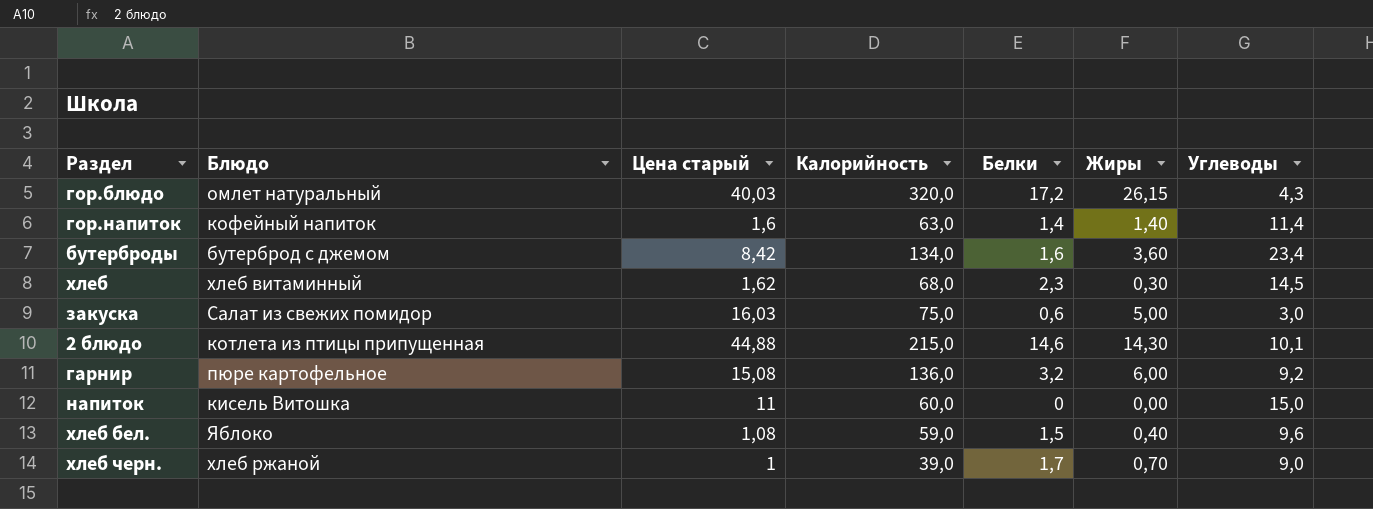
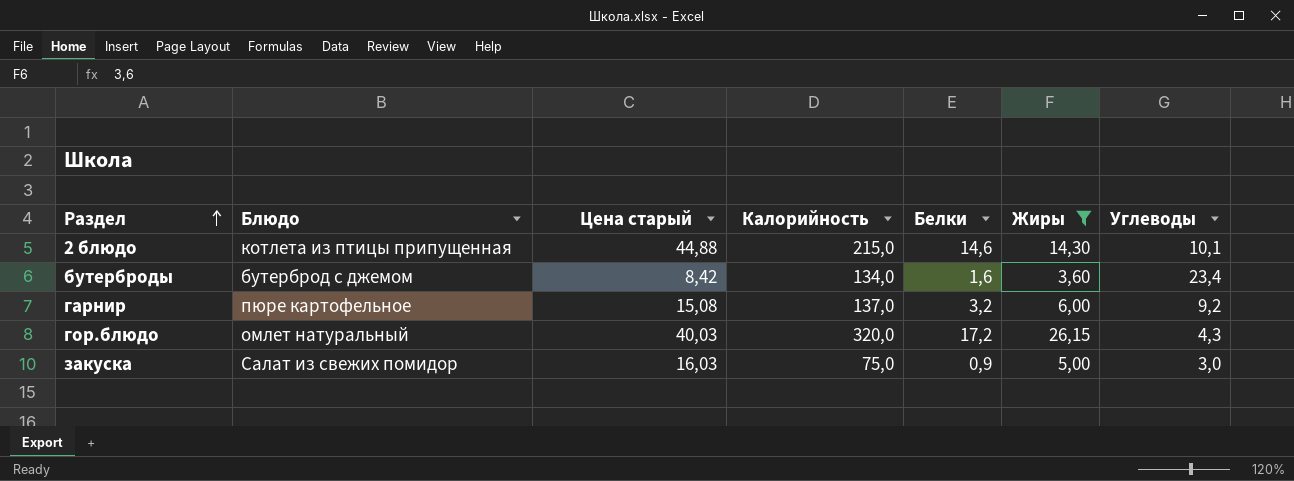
filter: none -> Жиры >= 3,60
row order: none -> Раздел ascending
гарнир | Калорийность: 136,0 -> 137,0
закуска | Белки: 0,6 -> 0,9

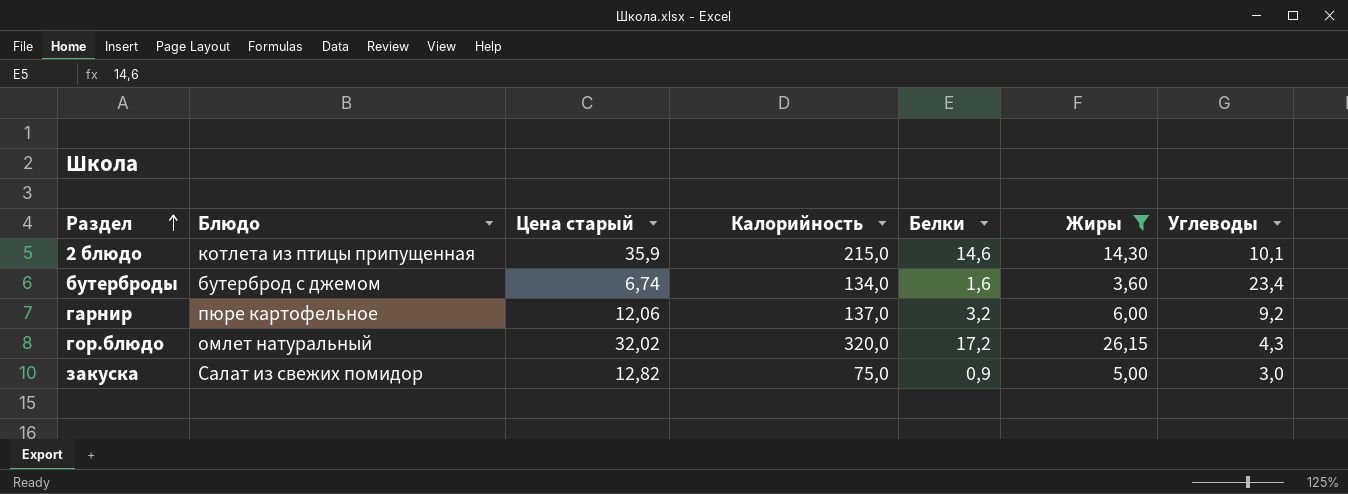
2 блюдо | Цена старый: 44,88 -> 35,9
бутерброды | Цена старый: 8,42 -> 6,74
гарнир | Цена старый: 15,08 -> 12,06
гор.блюдо | Цена старый: 40,03 -> 32,02
закуска | Цена старый: 16,03 -> 12,82

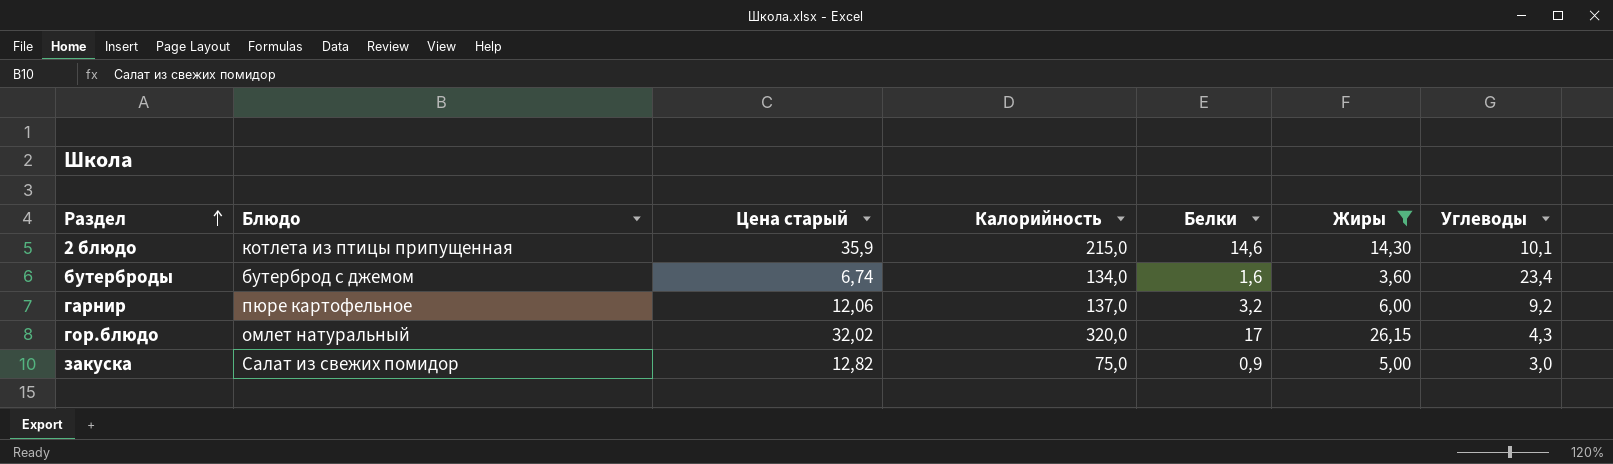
гор.блюдо | Белки: 17,2 -> 17

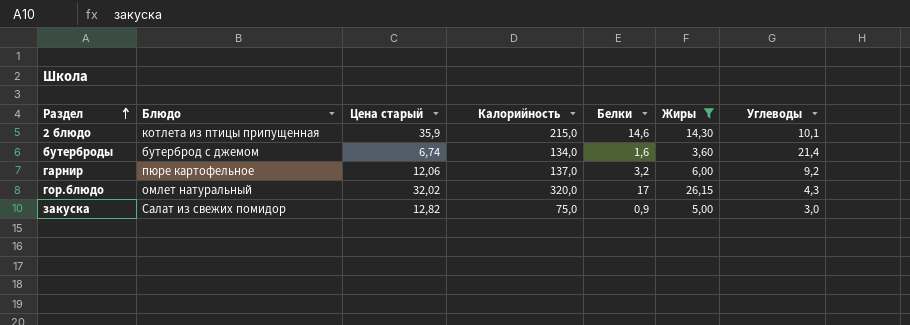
бутерброды | Углеводы: 23,4 -> 21,4

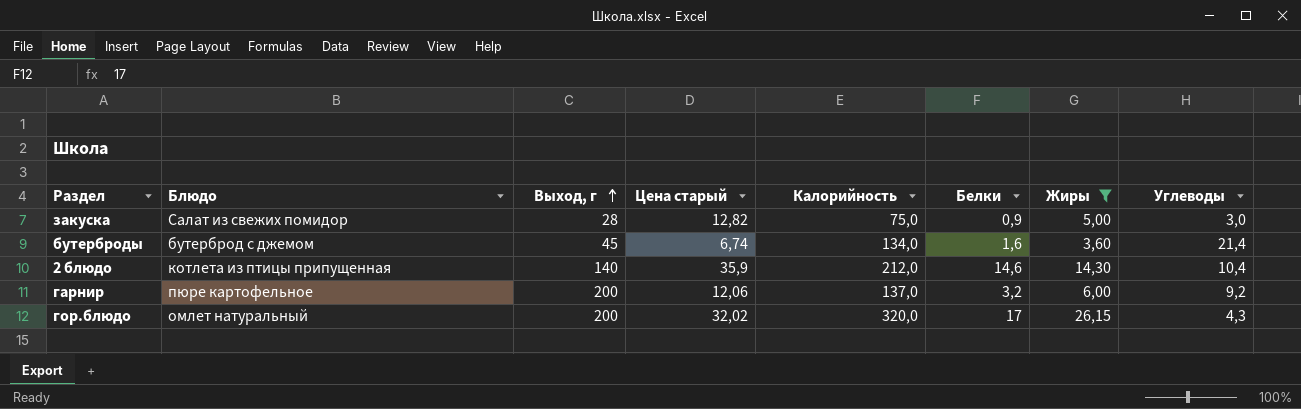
row order: Раздел ascending -> Выход, г ascending
column Выход, г | position: none -> 3
2 блюдо | Калорийность: 215,0 -> 212,0
2 блюдо | Углеводы: 10,1 -> 10,4

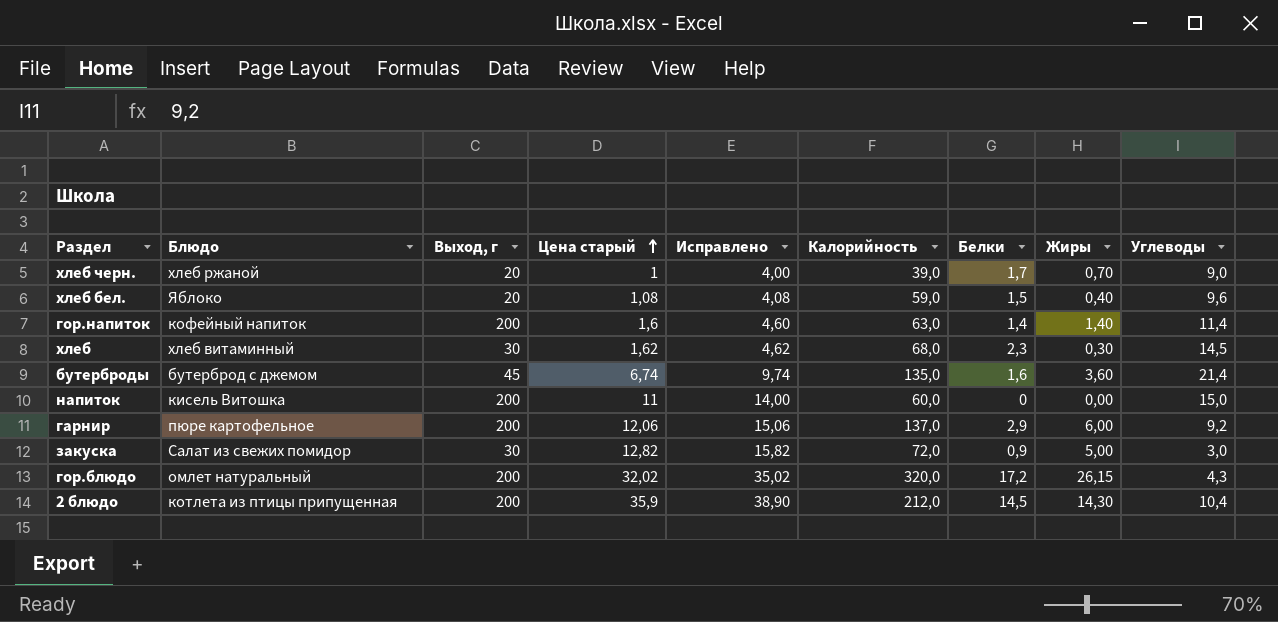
filter: Жиры >= 3,60 -> none
row order: Выход, г ascending -> Цена старый ascending
column Исправлено | formula: none -> [Цена старый] + 3
бутерброды | Калорийность: 134,0 -> 135,0
гарнир | Белки: 3,2 -> 2,9
закуска | Выход, г: 28 -> 30
закуска | Калорийность: 75,0 -> 72,0
гор.блюдо | Белки: 17 -> 17,2
2 блюдо | Выход, г: 140 -> 200
2 блюдо | Белки: 14,6 -> 14,5

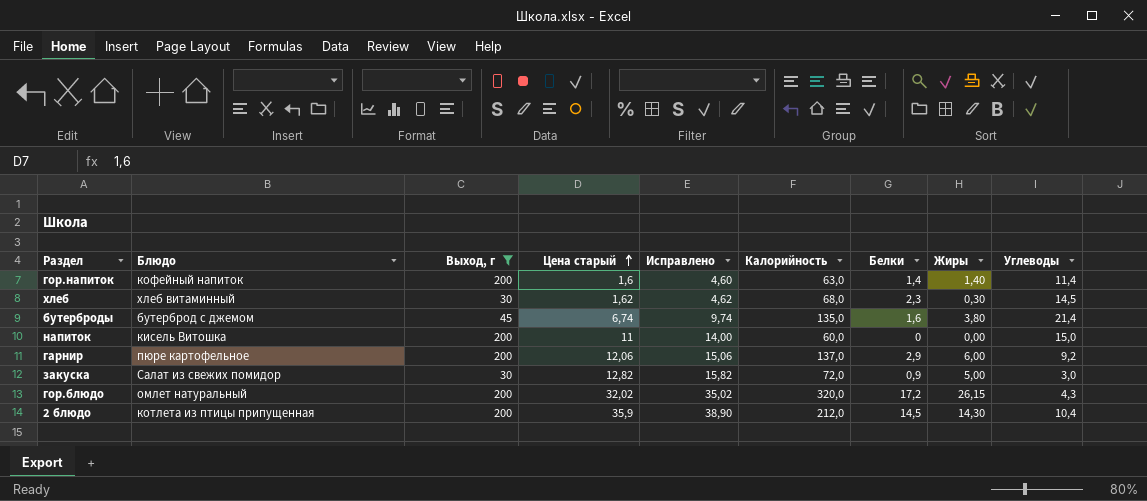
filter: none -> Выход, г != 20
бутерброды | Жиры: 3,60 -> 3,80

